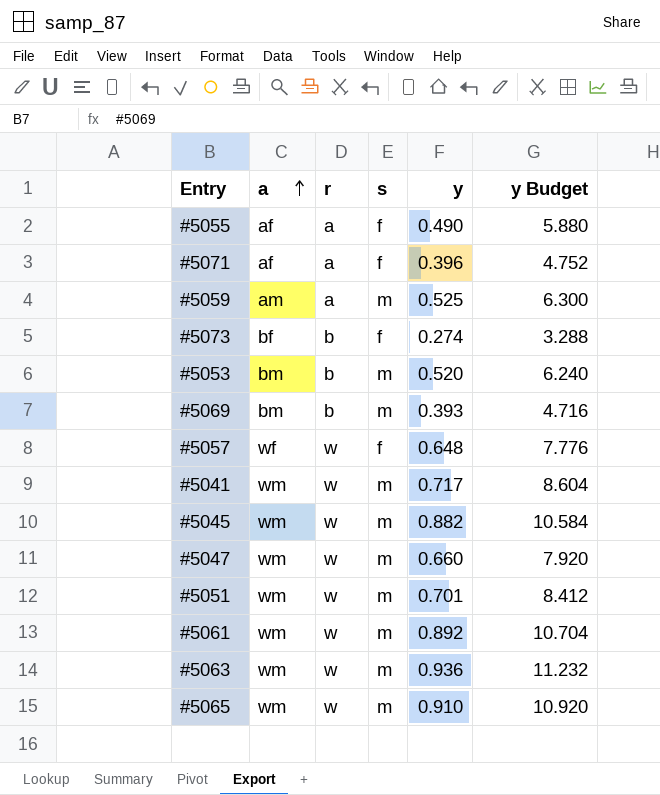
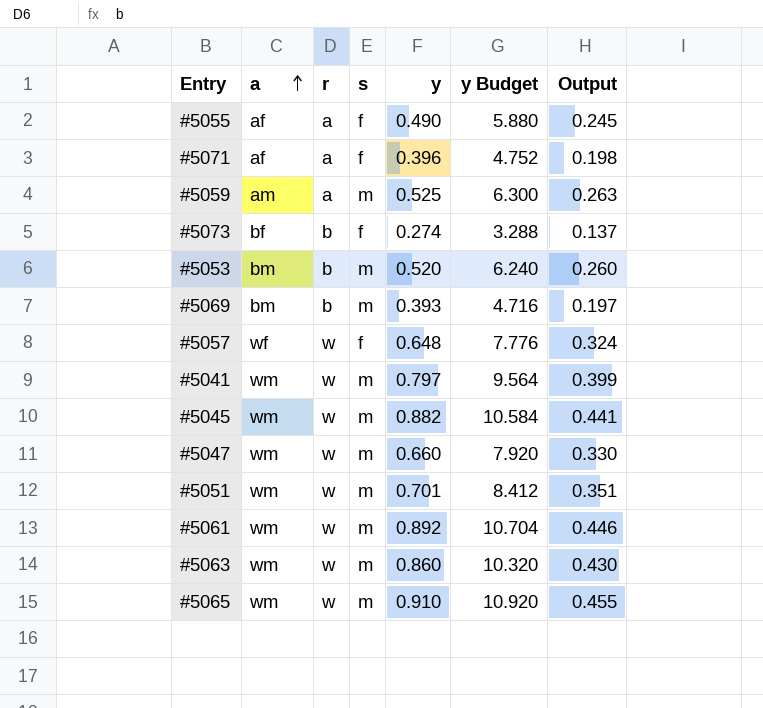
column Output | formula: none -> [y] * 0.5
#5041 | y: 0.717 -> 0.797
#5041 | y Budget: 8.604 -> 9.564
#5063 | y: 0.936 -> 0.860
#5063 | y Budget: 11.232 -> 10.320

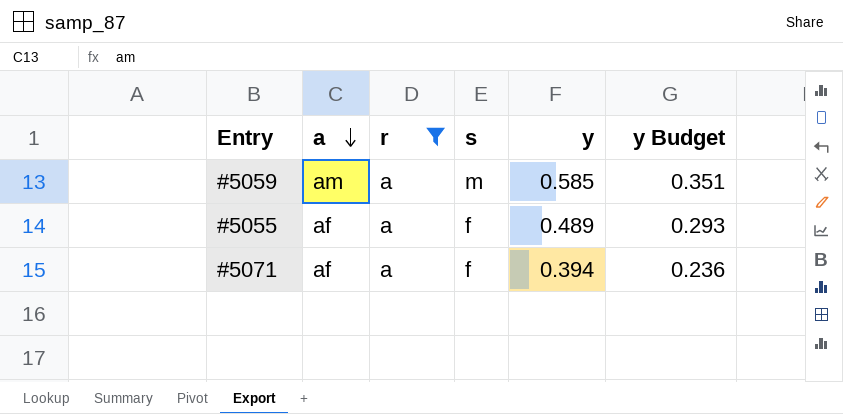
filter: none -> r = a
row order: a ascending -> a descending
column Output | formula: [y] * 0.5 -> none
column y Budget | formula: [y] * 12 -> [y] * 0.6
#5059 | y: 0.525 -> 0.585
#5055 | y: 0.490 -> 0.489
#5071 | y: 0.396 -> 0.394

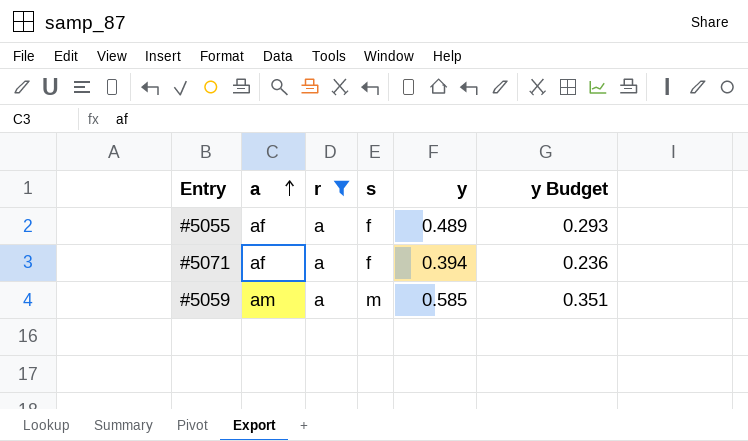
row order: a descending -> a ascending

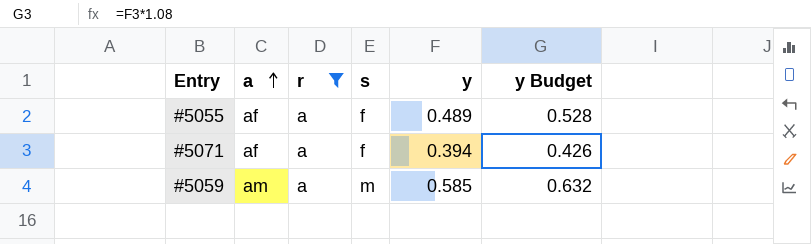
column y Budget | formula: [y] * 0.6 -> [y] * 1.08

